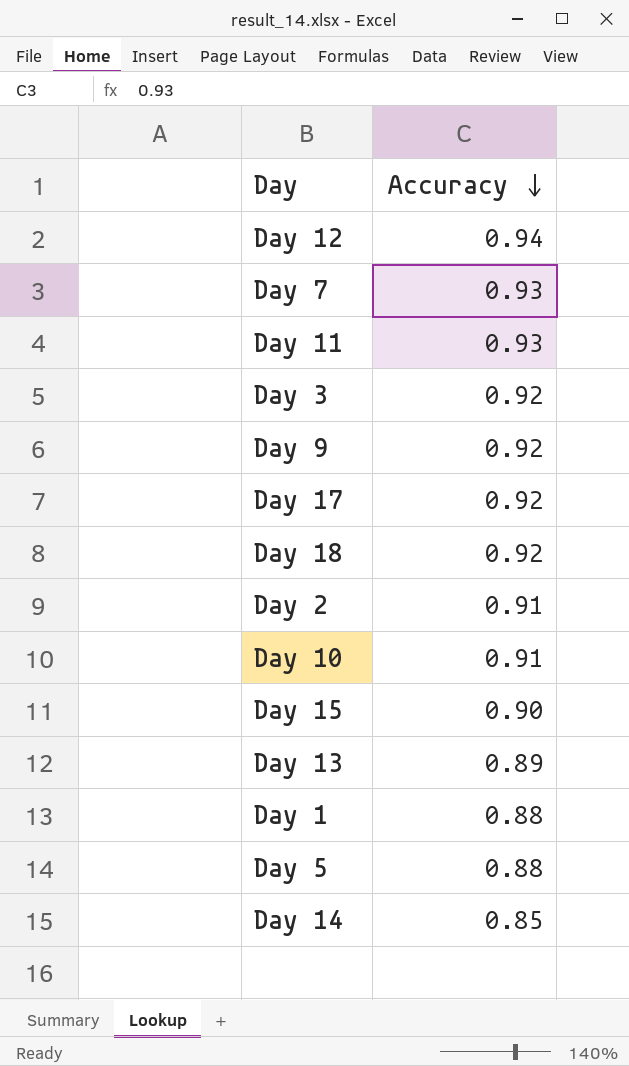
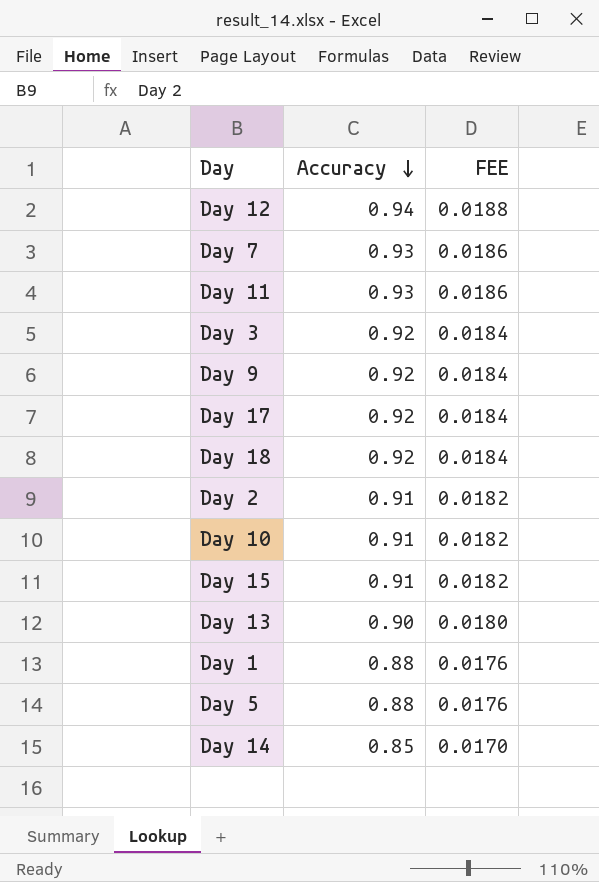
column FEE | formula: none -> [Accuracy] * 0.02
Day 15 | Accuracy: 0.90 -> 0.91
Day 13 | Accuracy: 0.89 -> 0.90

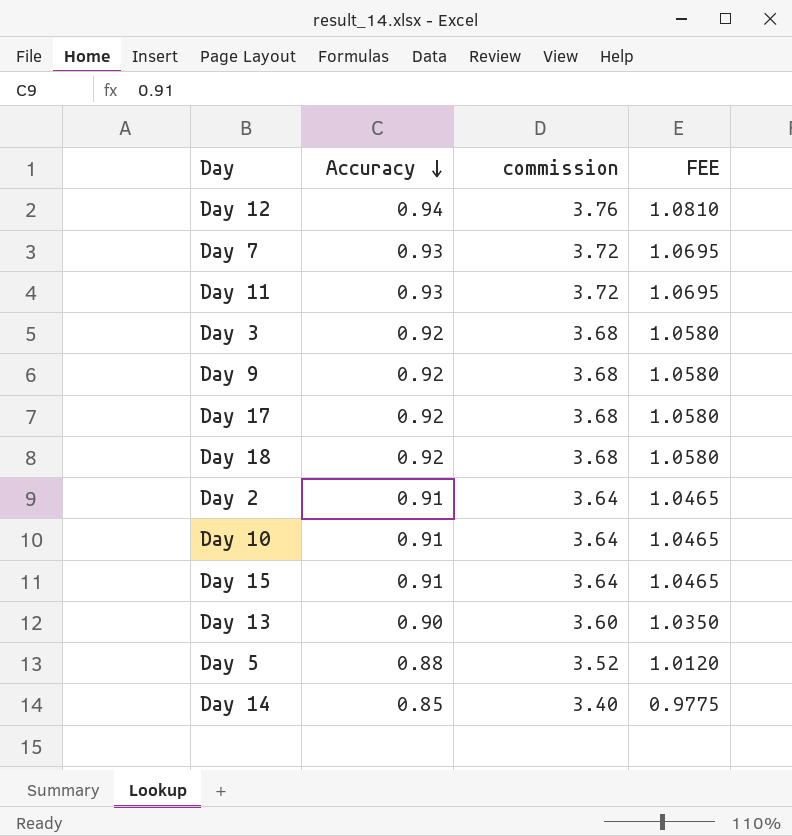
column commission | formula: none -> [Accuracy] * 4
column FEE | formula: [Accuracy] * 0.02 -> [Accuracy] * 1.15
row Day 1: 0.88 | 0.0176 -> none

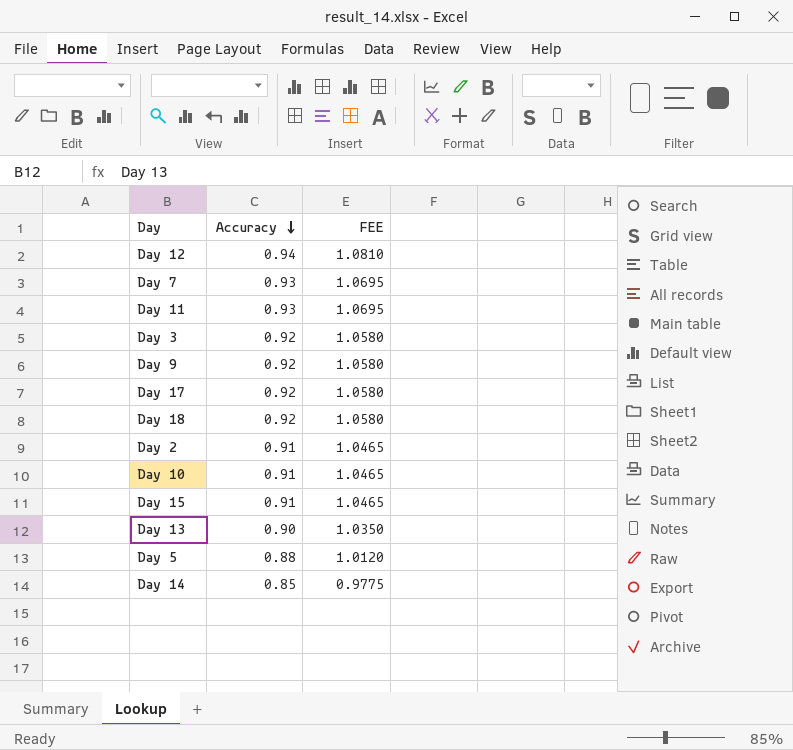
column commission | formula: [Accuracy] * 4 -> none

